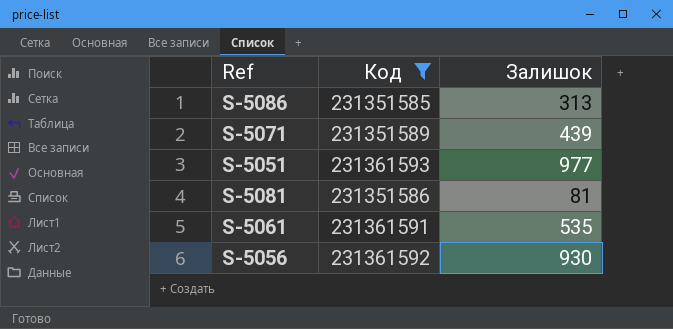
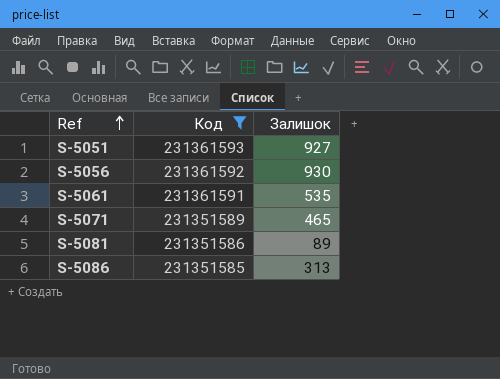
row order: none -> Ref ascending
S-5051 | Залишок: 977 -> 927
S-5071 | Залишок: 439 -> 465
S-5081 | Залишок: 81 -> 89

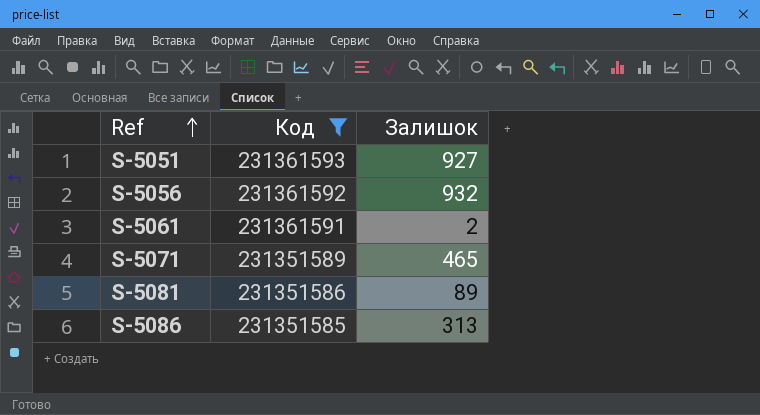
S-5056 | Залишок: 930 -> 932
S-5061 | Залишок: 535 -> 2

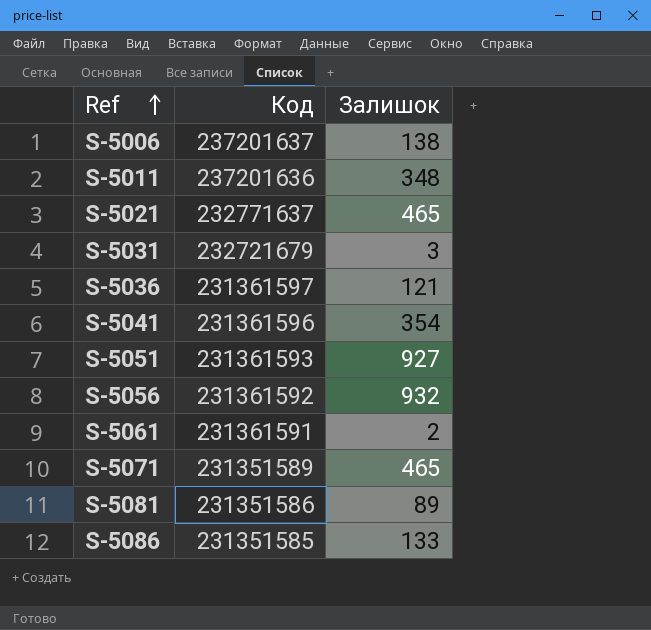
filter: Код <= 231361593 -> none
S-5086 | Залишок: 313 -> 133

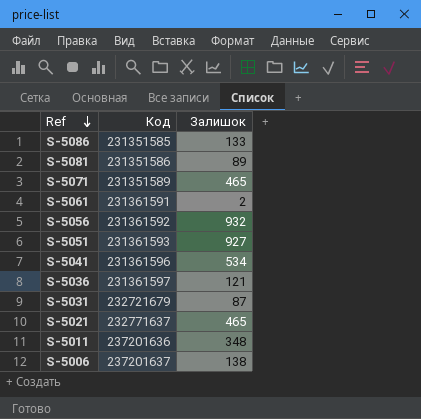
row order: Ref ascending -> Ref descending
S-5041 | Залишок: 354 -> 534
S-5031 | Залишок: 3 -> 87

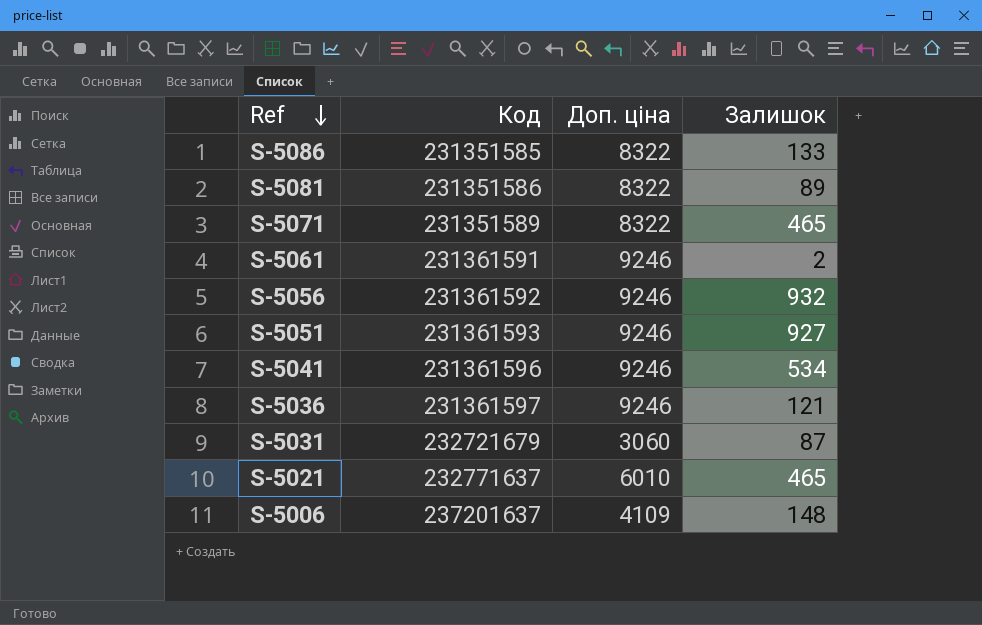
column Доп. ціна | position: none -> 3
row S-5011: 237201636 | 348 -> none
S-5006 | Залишок: 138 -> 148

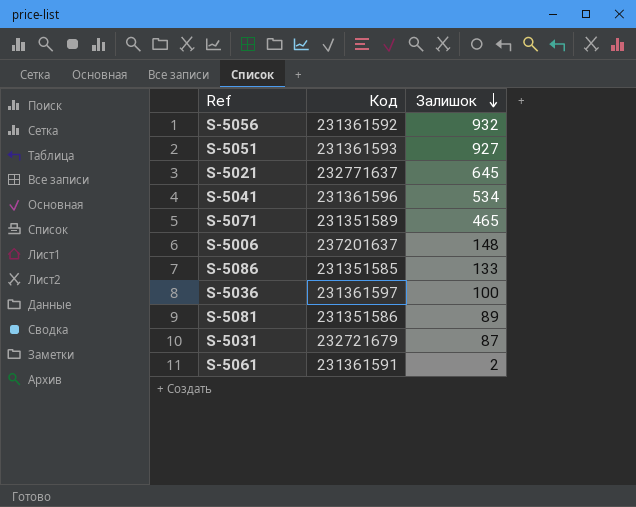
row order: Ref descending -> Залишок descending
column Доп. ціна | position: 3 -> none
S-5021 | Залишок: 465 -> 645
S-5036 | Залишок: 121 -> 100

